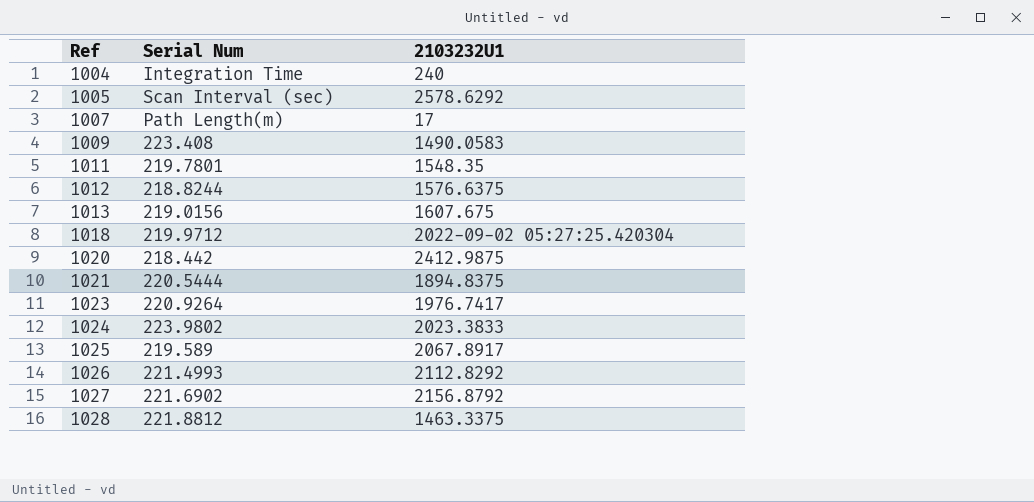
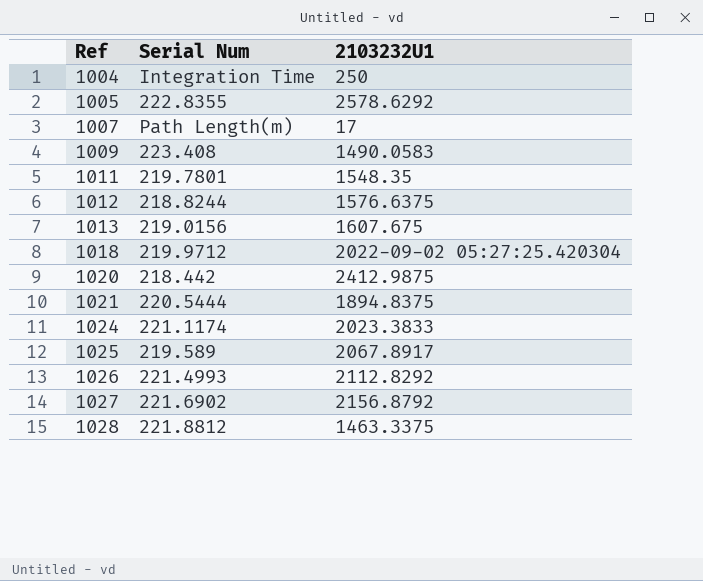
row 1023: 220.9264 | 1976.7417 -> none
1004 | 2103232U1: 240 -> 250
1005 | Serial Num: Scan Interval (sec) -> 222.8355
1024 | Serial Num: 223.9802 -> 221.1174

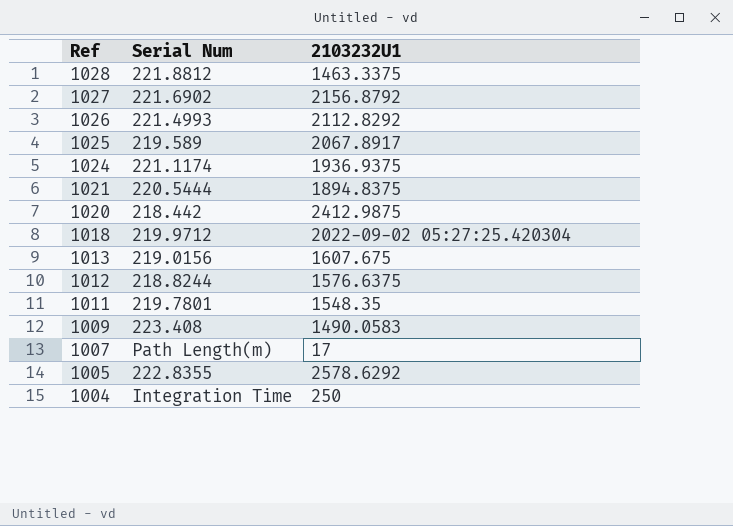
row order: Ref ascending -> Ref descending
1024 | 2103232U1: 2023.3833 -> 1936.9375

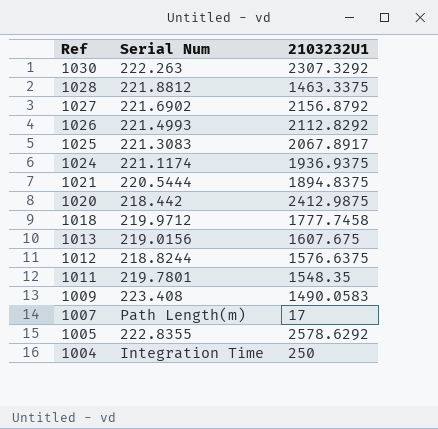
row 1030: none -> 222.263 | 2307.3292
1025 | Serial Num: 219.589 -> 221.3083
1018 | 2103232U1: 2022-09-02 05:27:25.420304 -> 1777.7458

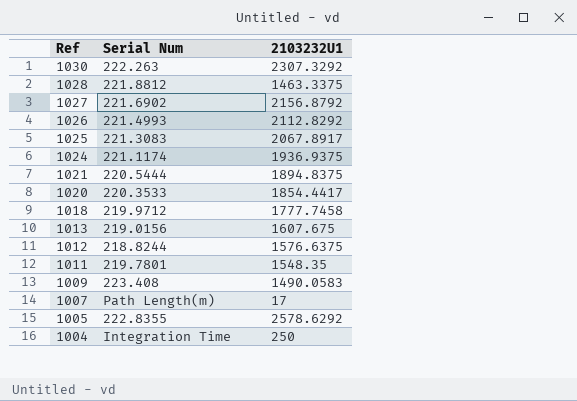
1020 | Serial Num: 218.442 -> 220.3533
1020 | 2103232U1: 2412.9875 -> 1854.4417

